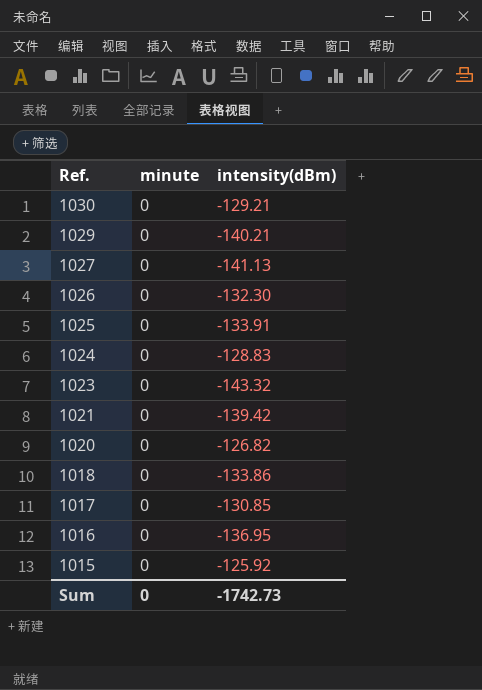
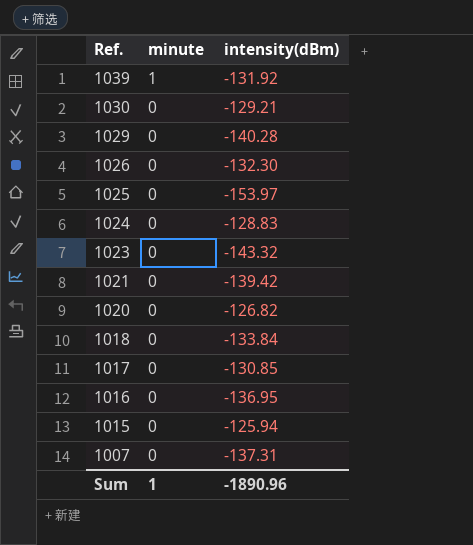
row 1027: 0 | -141.13 -> none
row 1039: none -> 1 | -131.92
1029 | intensity(dBm): -140.21 -> -140.28
1025 | intensity(dBm): -133.91 -> -153.97
1018 | intensity(dBm): -133.86 -> -133.84
1015 | intensity(dBm): -125.92 -> -125.94
row 1007: none -> 0 | -137.31
Sum | minute: 0 -> 1
Sum | intensity(dBm): -1742.73 -> -1890.96

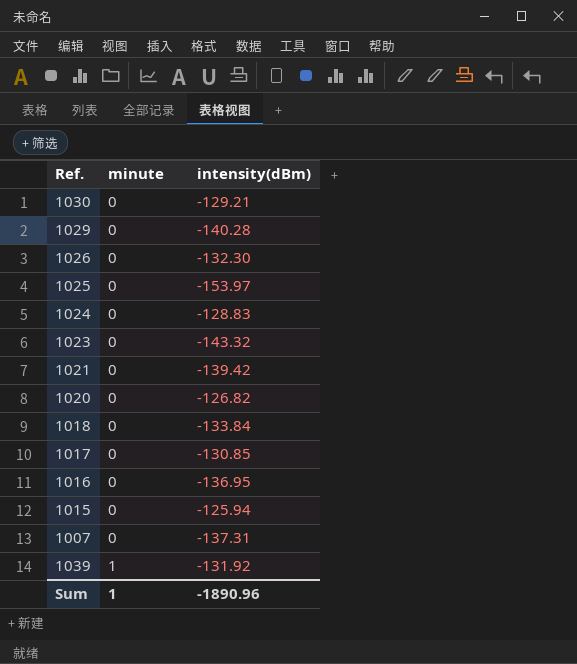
row order: Ref. descending -> minute ascending

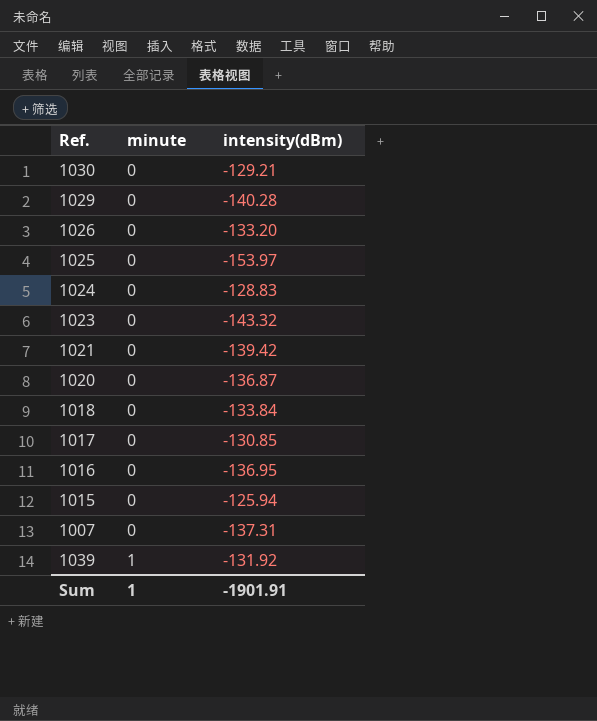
1026 | intensity(dBm): -132.30 -> -133.20
1020 | intensity(dBm): -126.82 -> -136.87
Sum | intensity(dBm): -1890.96 -> -1901.91

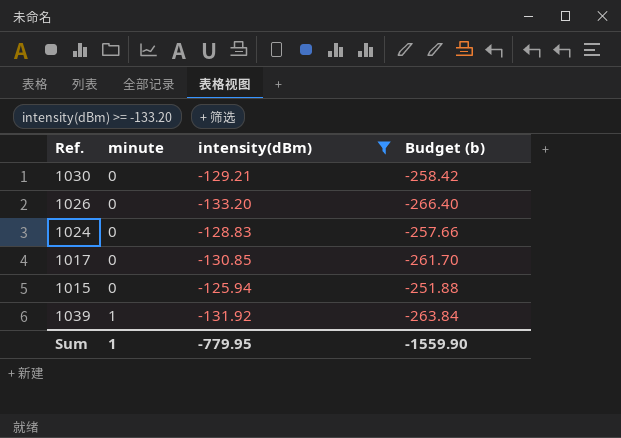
filter: none -> intensity(dBm) >= -133.20
column Budget (b) | formula: none -> [intensity(dBm)] * 2
Sum | intensity(dBm): -1901.91 -> -779.95

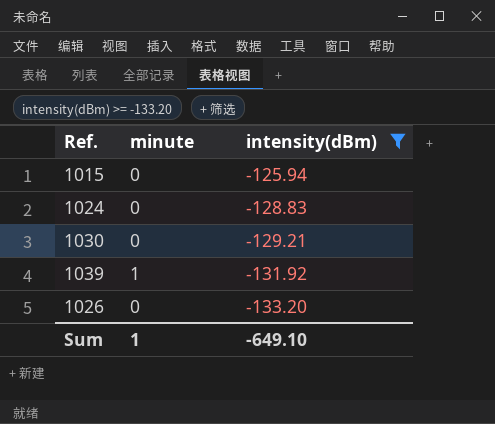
row order: minute ascending -> intensity(dBm) descending
column Budget (b) | formula: [intensity(dBm)] * 2 -> none
row 1017: 0 | -130.85 | -261.70 -> none
Sum | intensity(dBm): -779.95 -> -649.10

